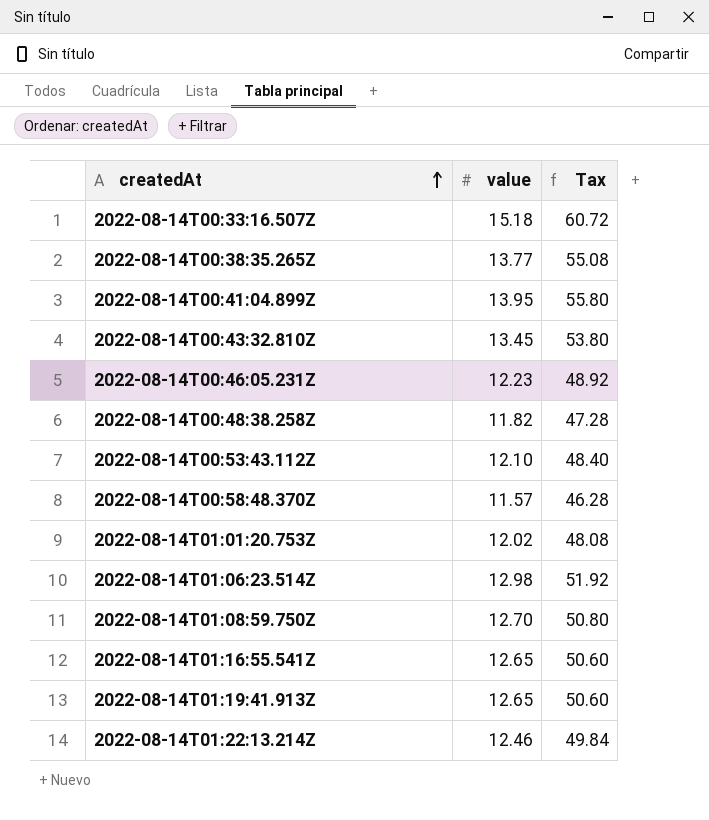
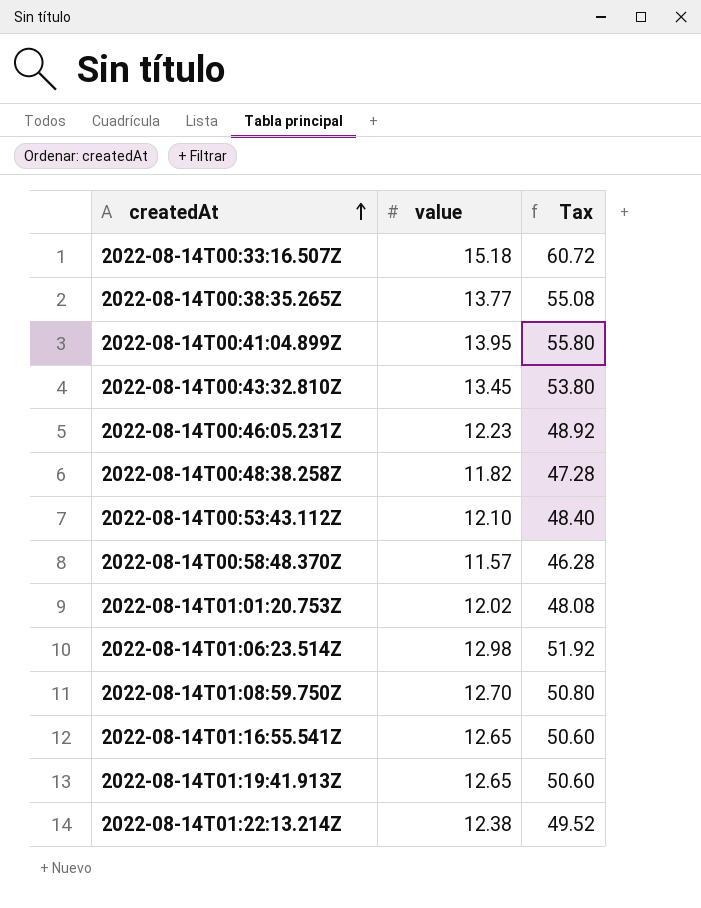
2022-08-14T01:22:13.214Z | value: 12.46 -> 12.38
2022-08-14T01:22:13.214Z | Tax: 49.84 -> 49.52

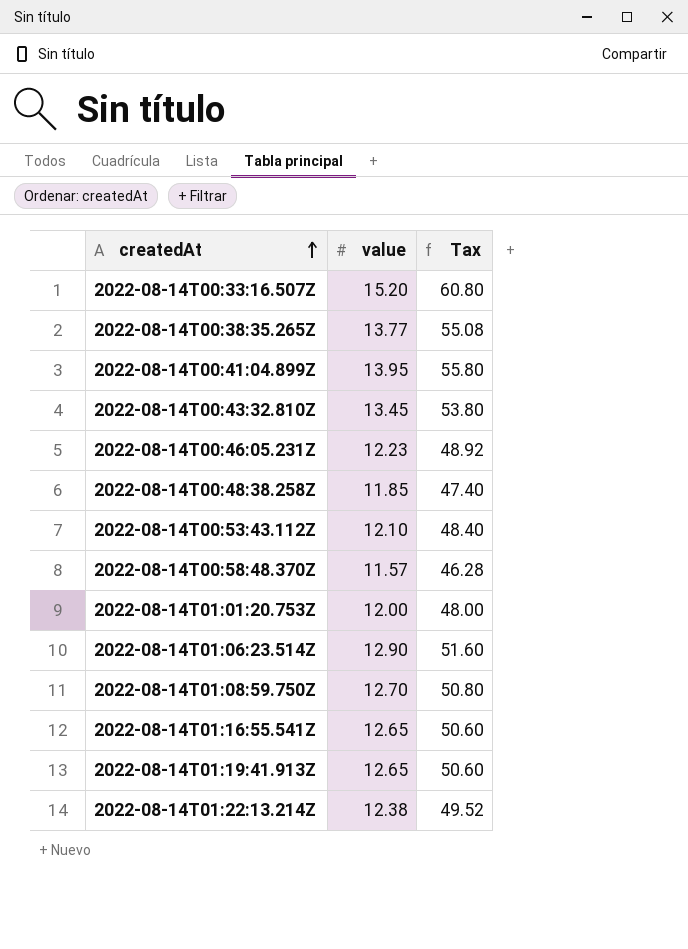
2022-08-14T00:33:16.507Z | value: 15.18 -> 15.20
2022-08-14T00:33:16.507Z | Tax: 60.72 -> 60.80
2022-08-14T00:48:38.258Z | value: 11.82 -> 11.85
2022-08-14T00:48:38.258Z | Tax: 47.28 -> 47.40
2022-08-14T01:01:20.753Z | value: 12.02 -> 12.00
2022-08-14T01:01:20.753Z | Tax: 48.08 -> 48.00
2022-08-14T01:06:23.514Z | value: 12.98 -> 12.90
2022-08-14T01:06:23.514Z | Tax: 51.92 -> 51.60

